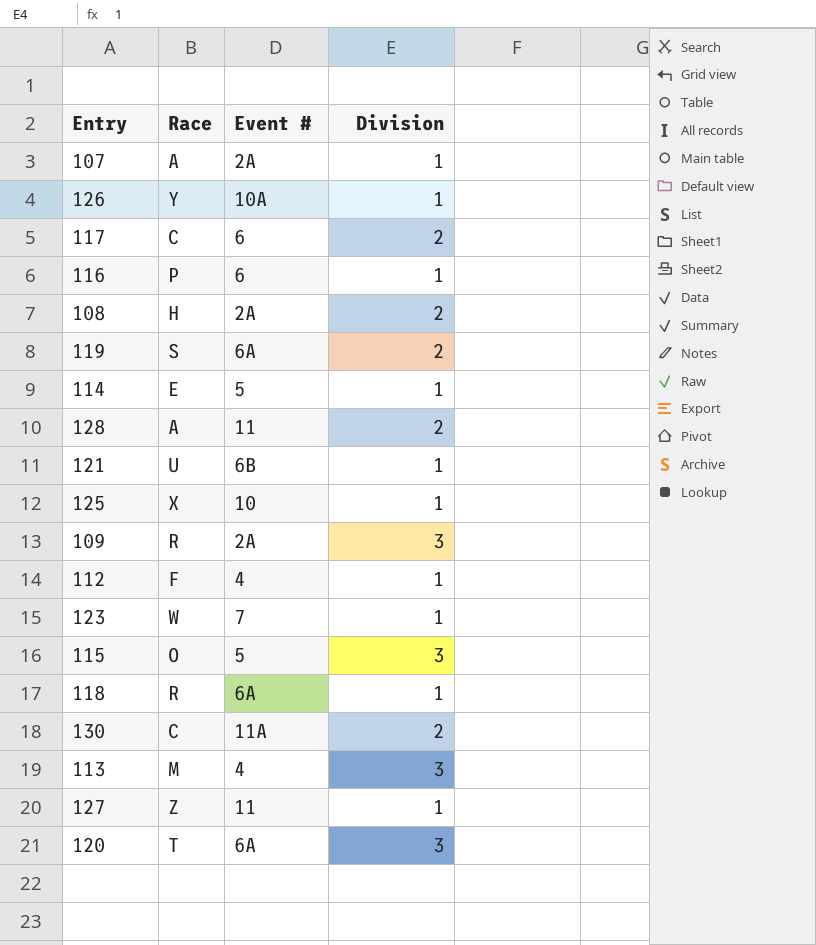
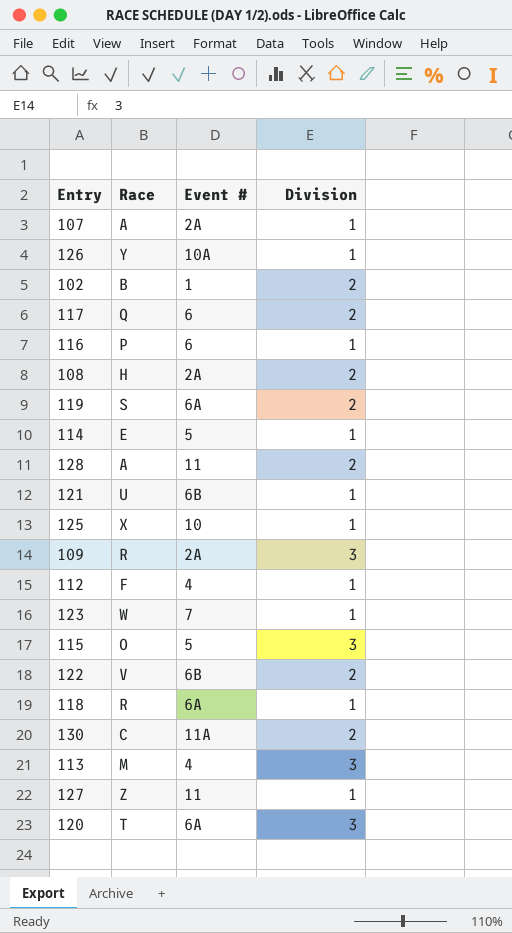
row 102: none -> B | 1 | 2
117 | Race: C -> Q
row 122: none -> V | 6B | 2

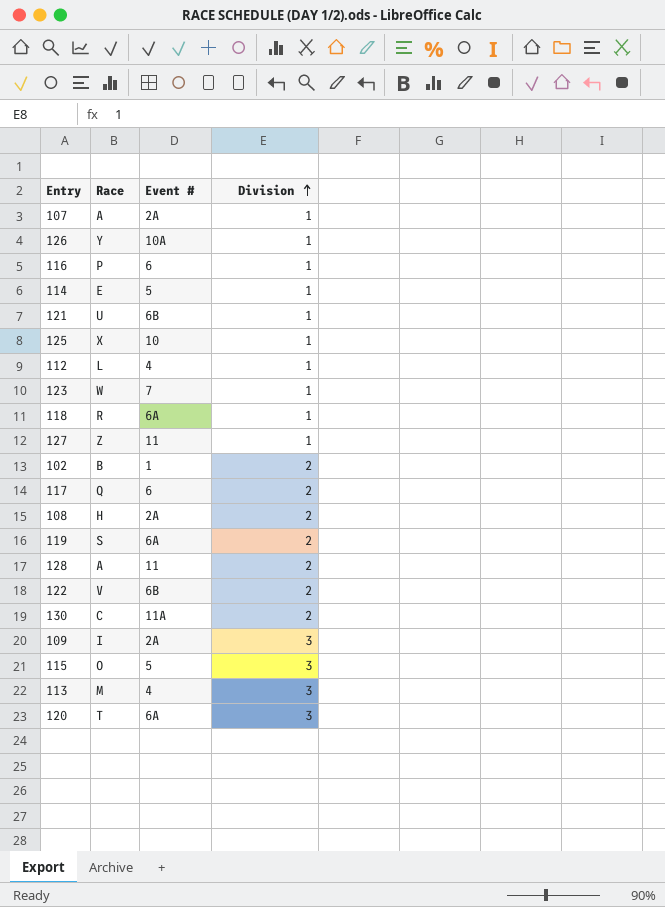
row order: none -> Division ascending
112 | Race: F -> L
109 | Race: R -> I

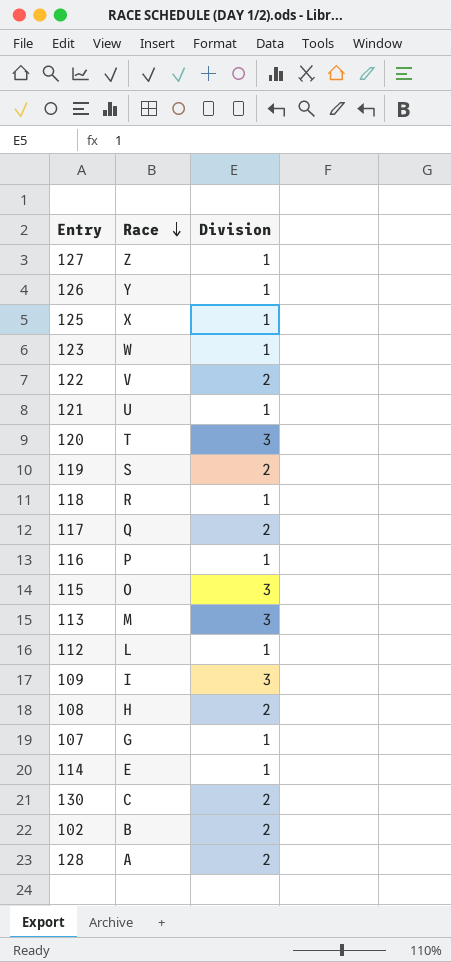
row order: Division ascending -> Race descending
column Event # | position: 3 -> none
107 | Race: A -> G

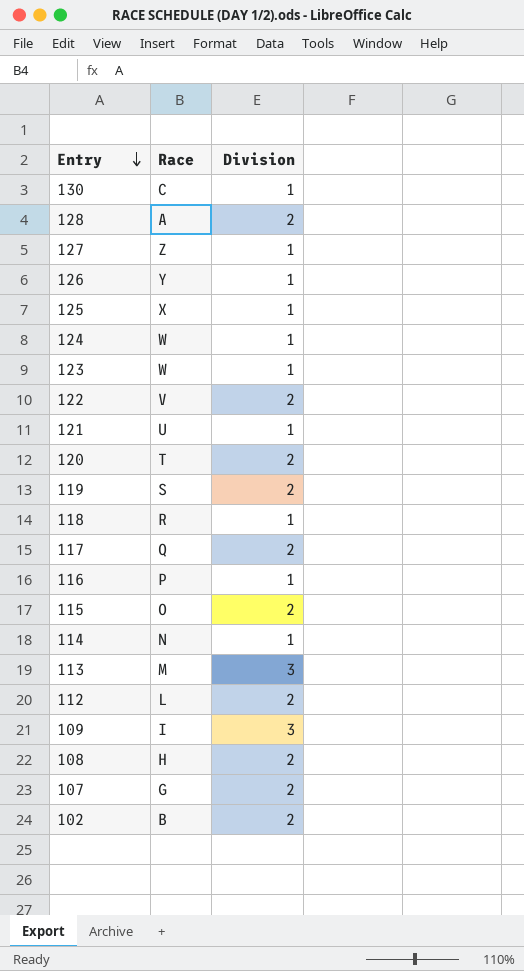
row order: Race descending -> Entry descending
130 | Division: 2 -> 1
row 124: none -> W | 1
120 | Division: 3 -> 2
115 | Division: 3 -> 2
114 | Race: E -> N
112 | Division: 1 -> 2
107 | Division: 1 -> 2

